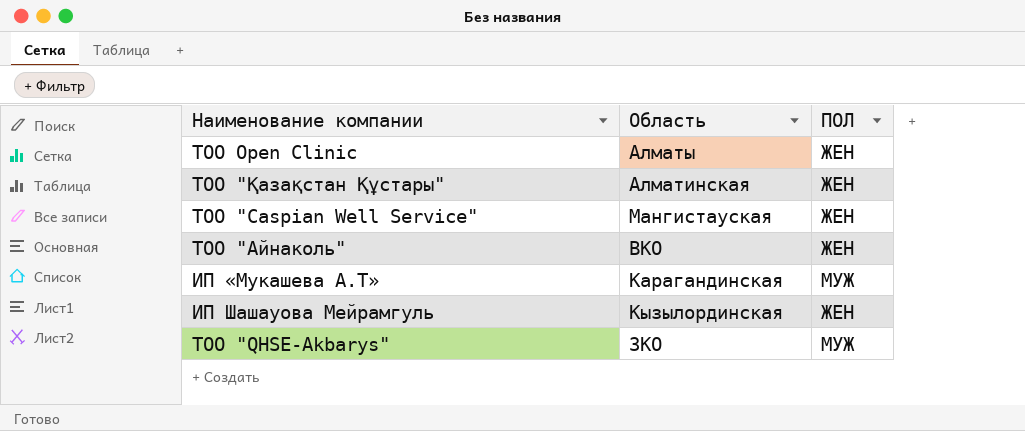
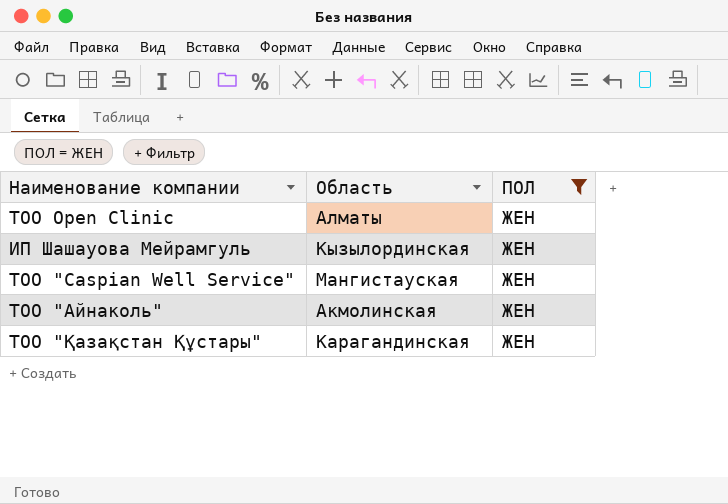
filter: none -> ПОЛ = ЖЕН
row order: none -> Наименование компании ascending
ТОО "Айнаколь" | Область: ВКО -> Акмолинская
ТОО "Қазақстан Құстары" | Область: Алматинская -> Карагандинская

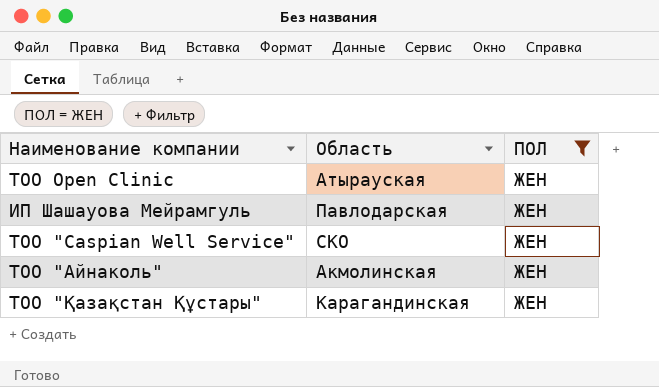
TOO Open Clinic | Область: Алматы -> Атырауская
ИП Шашауова Мейрамгуль | Область: Кызылординская -> Павлодарская
ТОО "Caspian Well Service" | Область: Мангистауская -> СКО

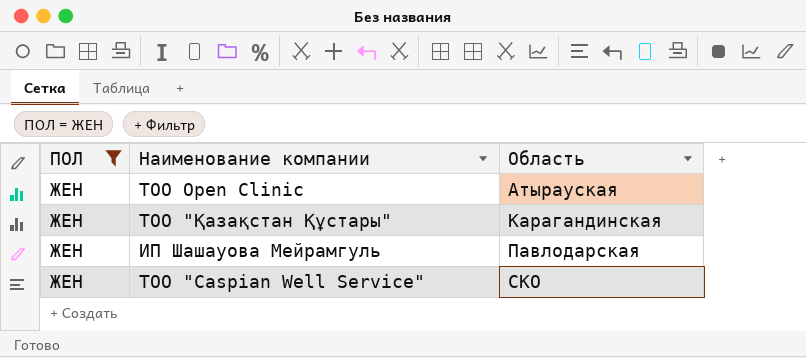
row order: Наименование компании ascending -> Область ascending
column ПОЛ | position: 3 -> 1
row ТОО "Айнаколь": Акмолинская | ЖЕН -> none

